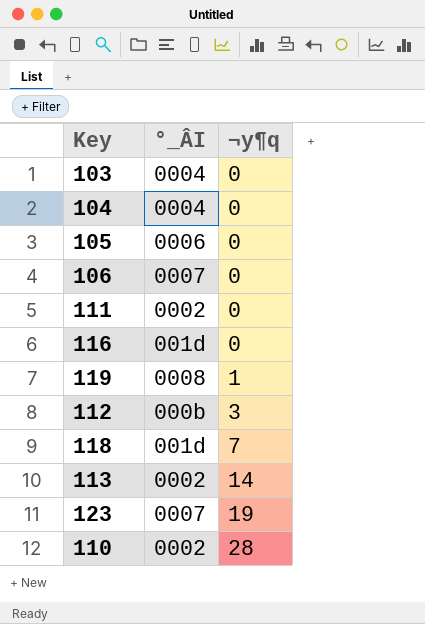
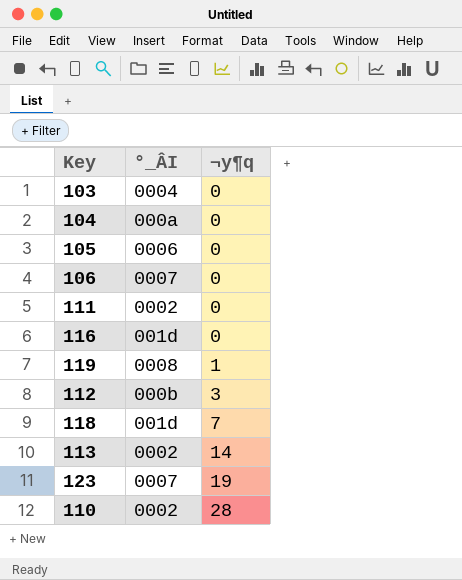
104 | °_ÂI: 0004 -> 000a

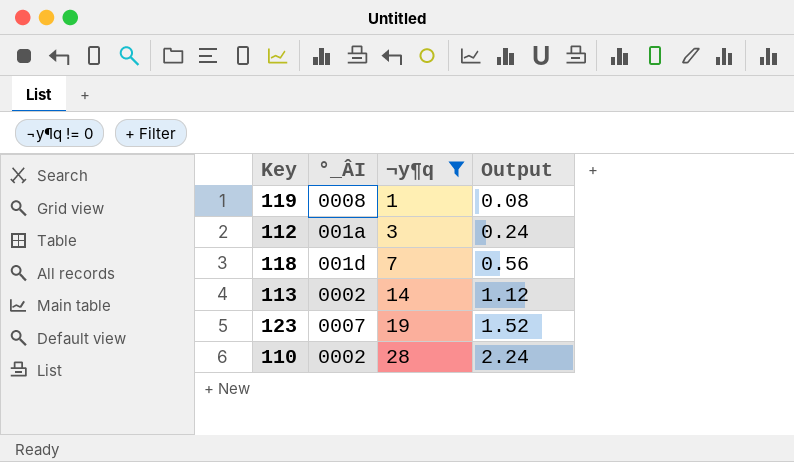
filter: none -> ¬y¶q != 0
column Output | formula: none -> [¬y¶q] * 0.08
112 | °_ÂI: 000b -> 001a

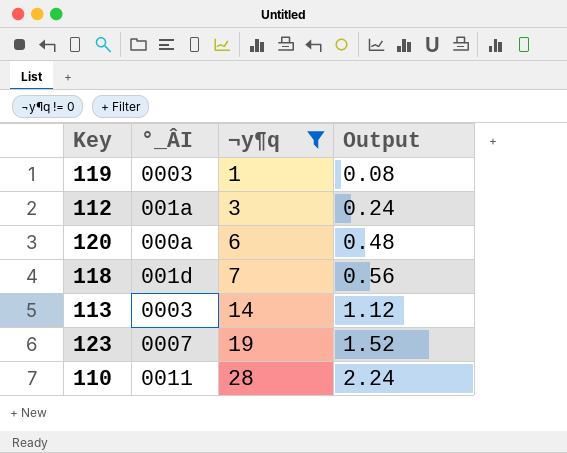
119 | °_ÂI: 0008 -> 0003
row 120: none -> 000a | 6 | 0.48
113 | °_ÂI: 0002 -> 0003
110 | °_ÂI: 0002 -> 0011

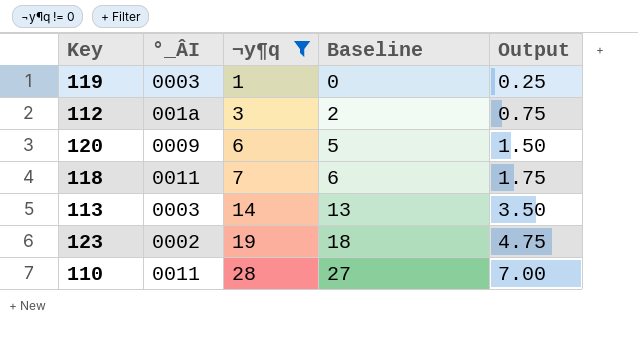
column Baseline | formula: none -> [¬y¶q] - 1
column Output | formula: [¬y¶q] * 0.08 -> [¬y¶q] * 0.25
120 | °_ÂI: 000a -> 0009
118 | °_ÂI: 001d -> 0011
123 | °_ÂI: 0007 -> 0002

